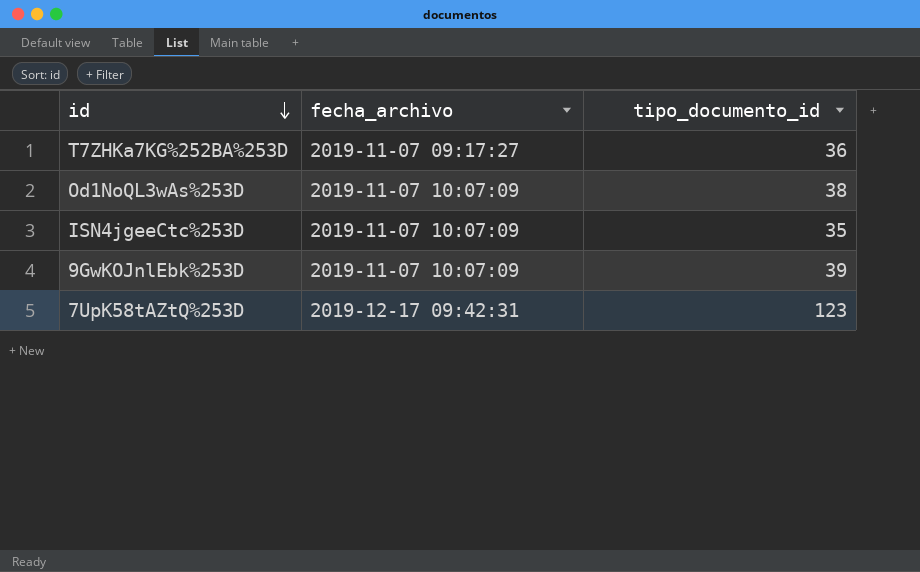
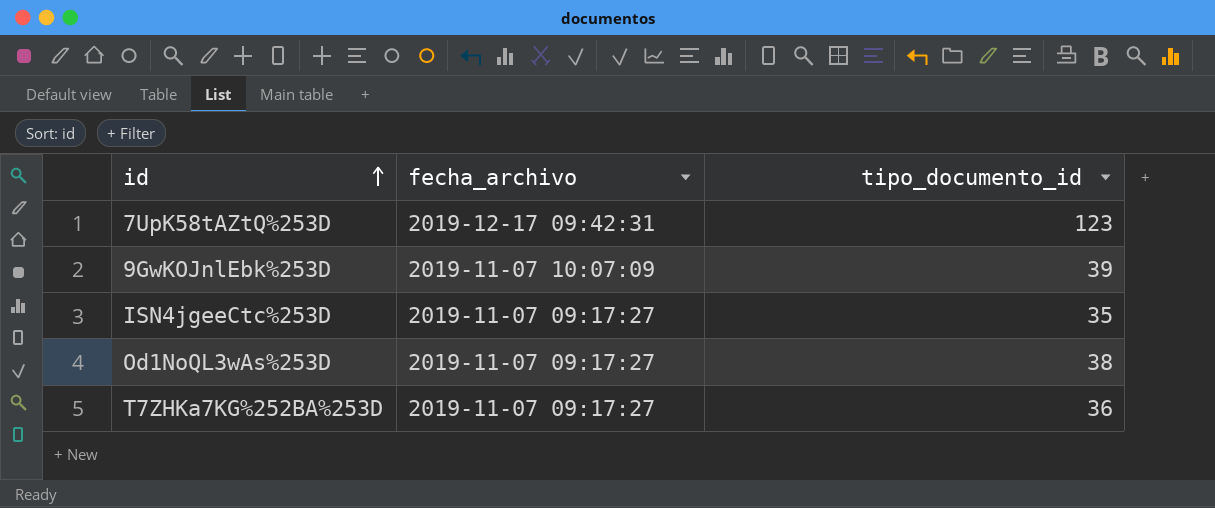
row order: id descending -> id ascending
ISN4jgeeCtc%253D | fecha_archivo: 2019-11-07 10:07:09 -> 2019-11-07 09:17:27
Od1NoQL3wAs%253D | fecha_archivo: 2019-11-07 10:07:09 -> 2019-11-07 09:17:27

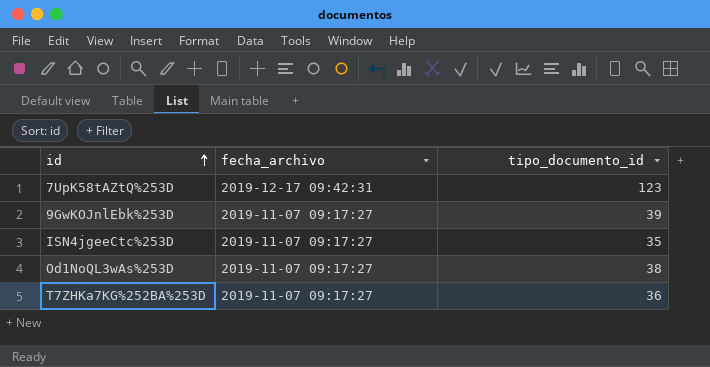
9GwKOJnlEbk%253D | fecha_archivo: 2019-11-07 10:07:09 -> 2019-11-07 09:17:27

